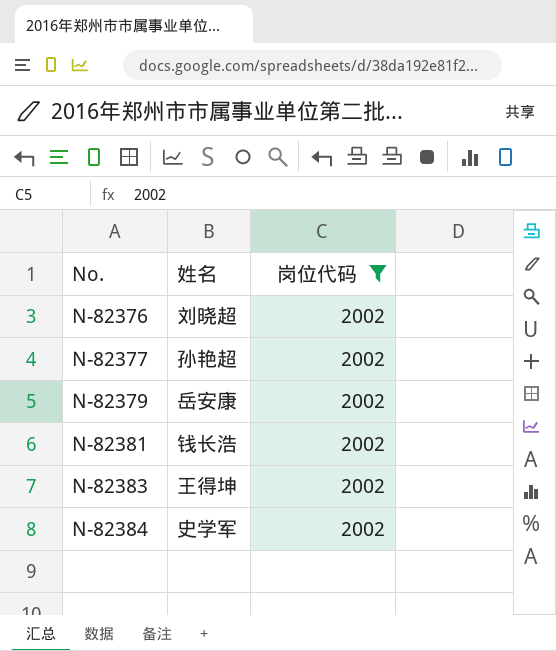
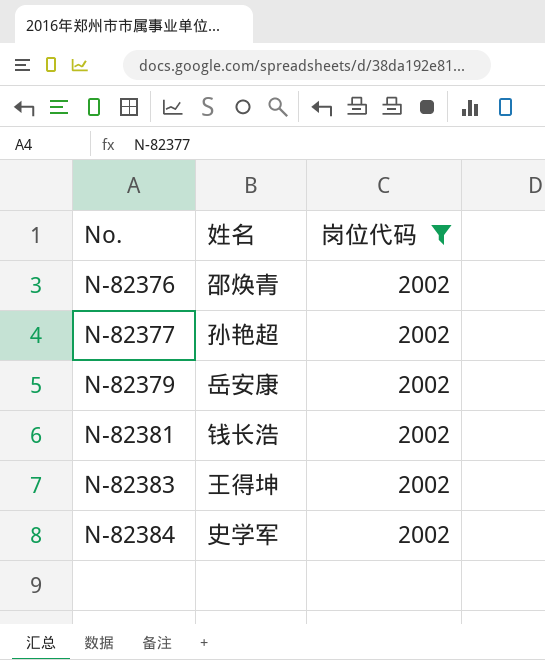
N-82376 | 姓名: 刘晓超 -> 邵焕青

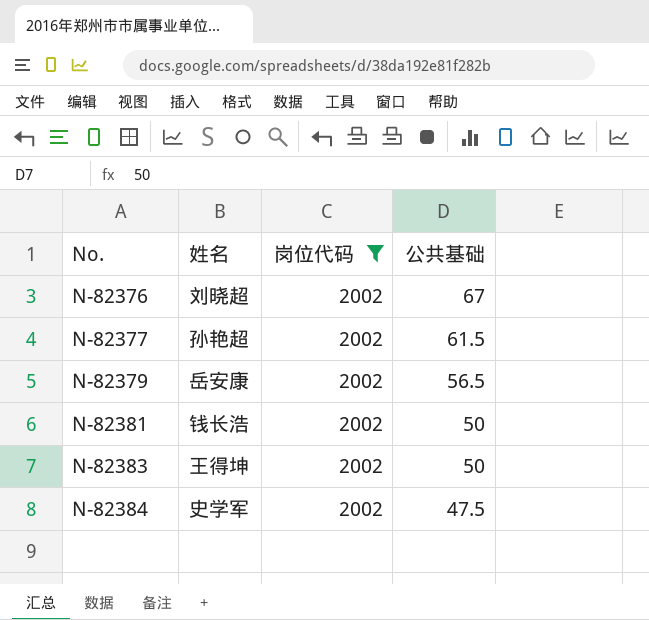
column 公共基础 | position: none -> 4
N-82376 | 姓名: 邵焕青 -> 刘晓超

